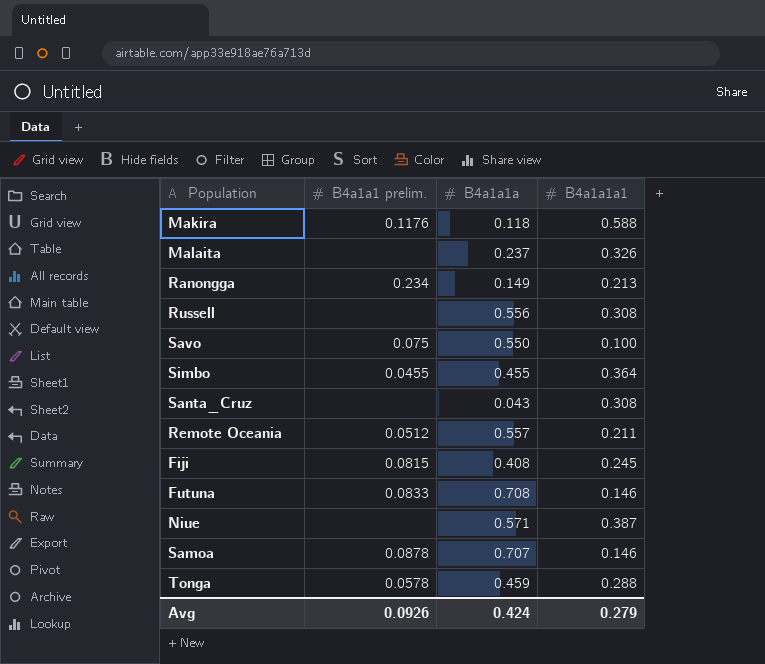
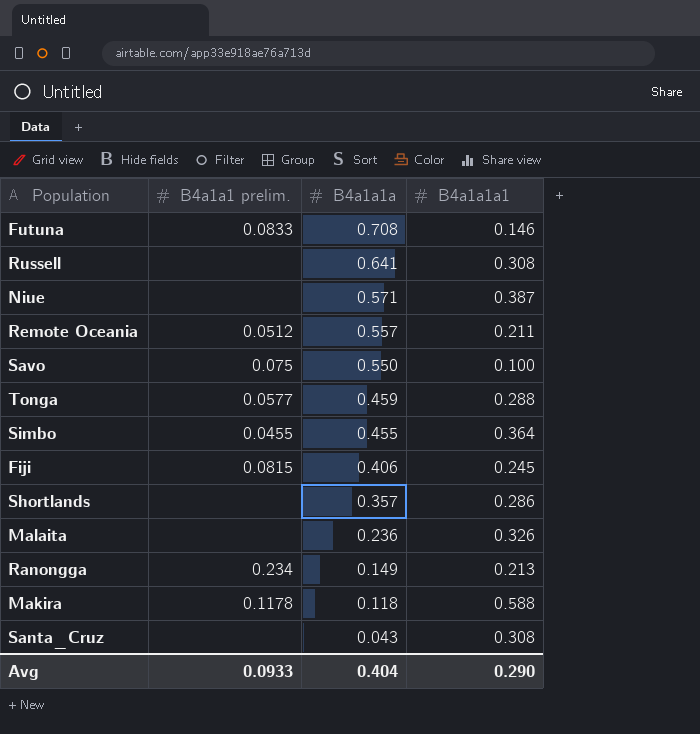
row order: none -> B4a1a1a descending
row Samoa: 0.0878 | 0.707 | 0.146 -> none
Russell | B4a1a1a: 0.556 -> 0.641
Tonga | B4a1a1 prelim.: 0.0578 -> 0.0577
Fiji | B4a1a1a: 0.408 -> 0.406
row Shortlands: none -> none | 0.357 | 0.286
Malaita | B4a1a1a: 0.237 -> 0.236
Makira | B4a1a1 prelim.: 0.1176 -> 0.1178
Avg | B4a1a1 prelim.: 0.0926 -> 0.0933
Avg | B4a1a1a: 0.424 -> 0.404
Avg | B4a1a1a1: 0.279 -> 0.290

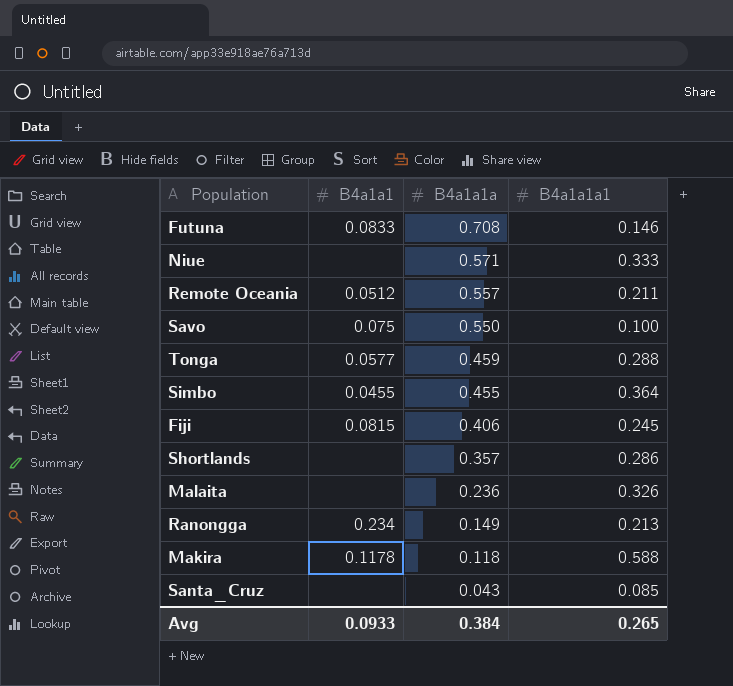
column name: B4a1a1 prelim. -> B4a1a1
row Russell: none | 0.641 | 0.308 -> none
Niue | B4a1a1a1: 0.387 -> 0.333
Santa_Cruz | B4a1a1a1: 0.308 -> 0.085
Avg | B4a1a1a: 0.404 -> 0.384
Avg | B4a1a1a1: 0.290 -> 0.265

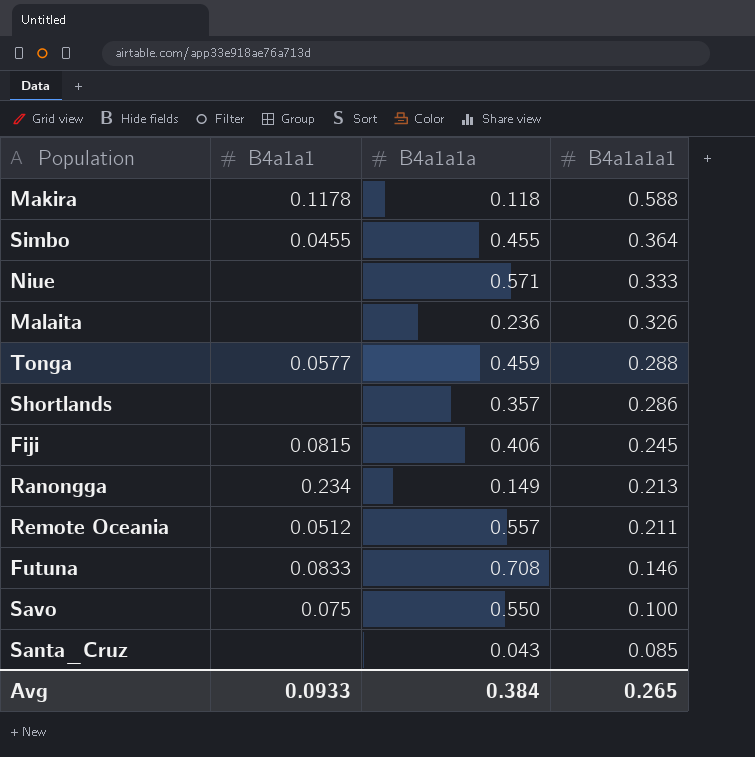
row order: B4a1a1a descending -> B4a1a1a1 descending

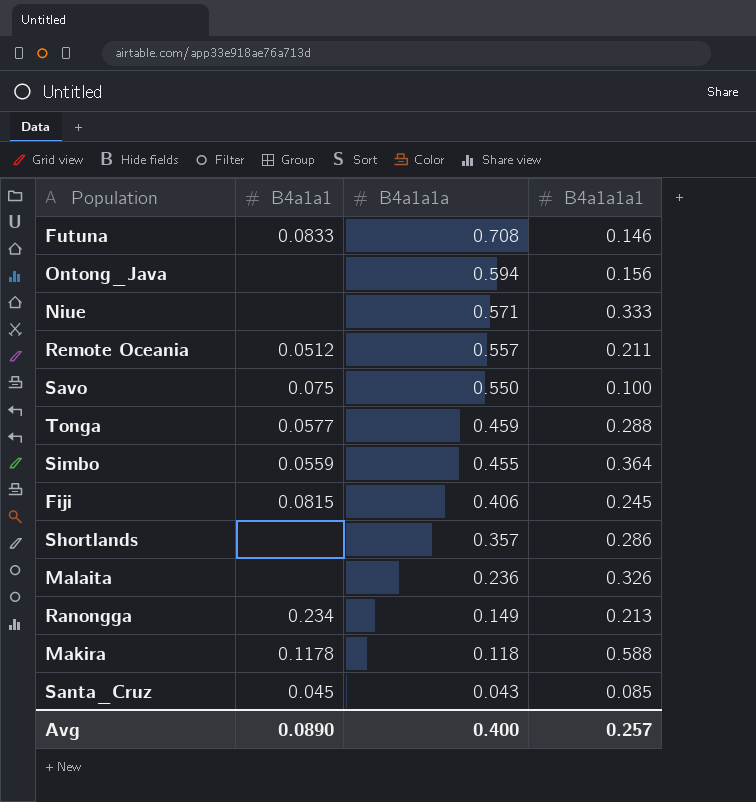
row order: B4a1a1a1 descending -> B4a1a1a descending
row Ontong_Java: none -> none | 0.594 | 0.156
Simbo | B4a1a1: 0.0455 -> 0.0559
Santa_Cruz | B4a1a1: none -> 0.045
Avg | B4a1a1: 0.0933 -> 0.0890
Avg | B4a1a1a: 0.384 -> 0.400
Avg | B4a1a1a1: 0.265 -> 0.257

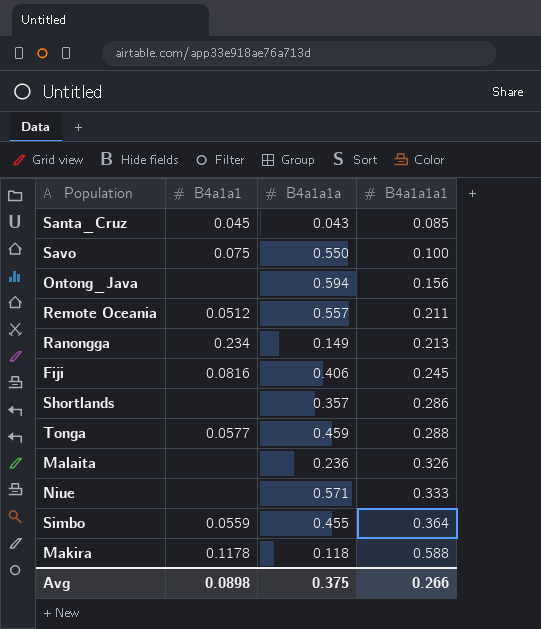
row order: B4a1a1a descending -> B4a1a1a1 ascending
row Futuna: 0.0833 | 0.708 | 0.146 -> none
Fiji | B4a1a1: 0.0815 -> 0.0816
Avg | B4a1a1: 0.0890 -> 0.0898
Avg | B4a1a1a: 0.400 -> 0.375
Avg | B4a1a1a1: 0.257 -> 0.266

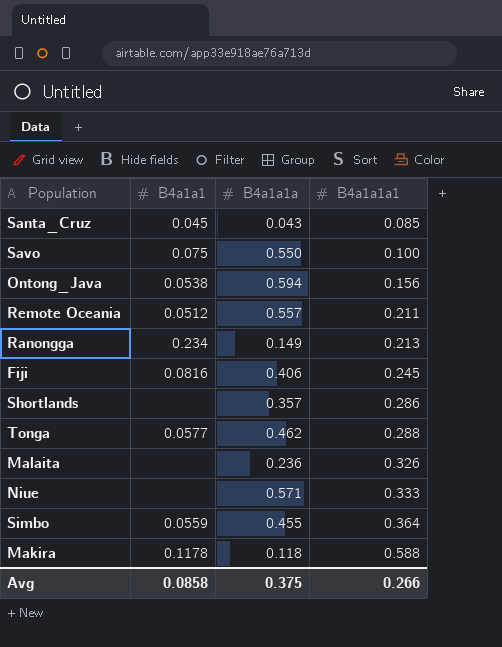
Ontong_Java | B4a1a1: none -> 0.0538
Tonga | B4a1a1a: 0.459 -> 0.462
Avg | B4a1a1: 0.0898 -> 0.0858

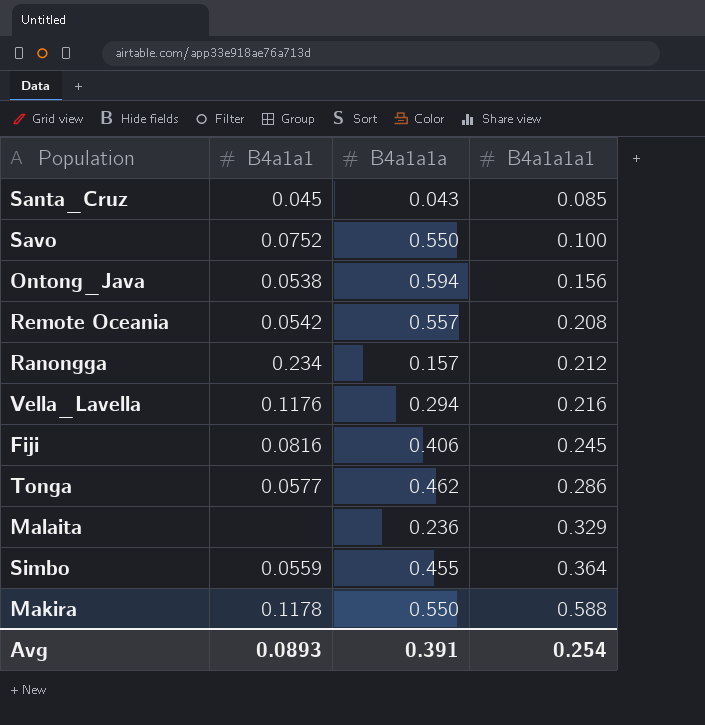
row Shortlands: none | 0.357 | 0.286 -> none
row Niue: none | 0.571 | 0.333 -> none
Savo | B4a1a1: 0.075 -> 0.0752
Remote Oceania | B4a1a1: 0.0512 -> 0.0542
Remote Oceania | B4a1a1a1: 0.211 -> 0.208
Ranongga | B4a1a1a: 0.149 -> 0.157
Ranongga | B4a1a1a1: 0.213 -> 0.212
row Vella_Lavella: none -> 0.1176 | 0.294 | 0.216
Tonga | B4a1a1a1: 0.288 -> 0.286
Malaita | B4a1a1a1: 0.326 -> 0.329
Makira | B4a1a1a: 0.118 -> 0.550
Avg | B4a1a1: 0.0858 -> 0.0893
Avg | B4a1a1a: 0.375 -> 0.391
Avg | B4a1a1a1: 0.266 -> 0.254

